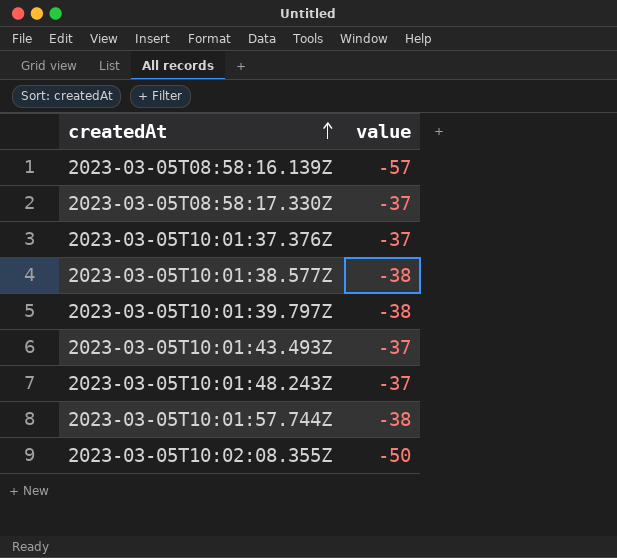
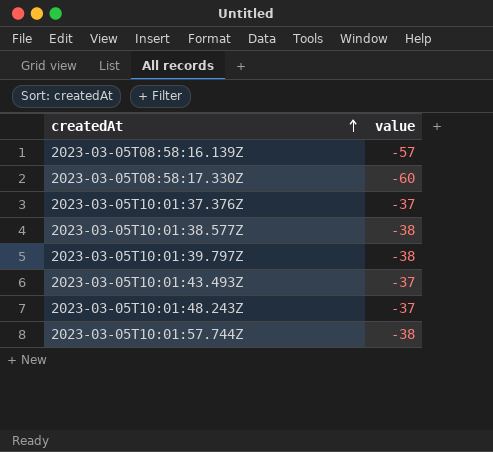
row 2023-03-05T10:02:08.355Z: -50 -> none
2023-03-05T08:58:17.330Z | value: -37 -> -60

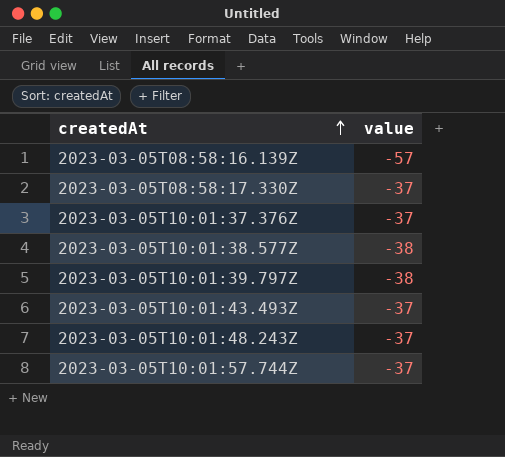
2023-03-05T08:58:17.330Z | value: -60 -> -37
2023-03-05T10:01:57.744Z | value: -38 -> -37

